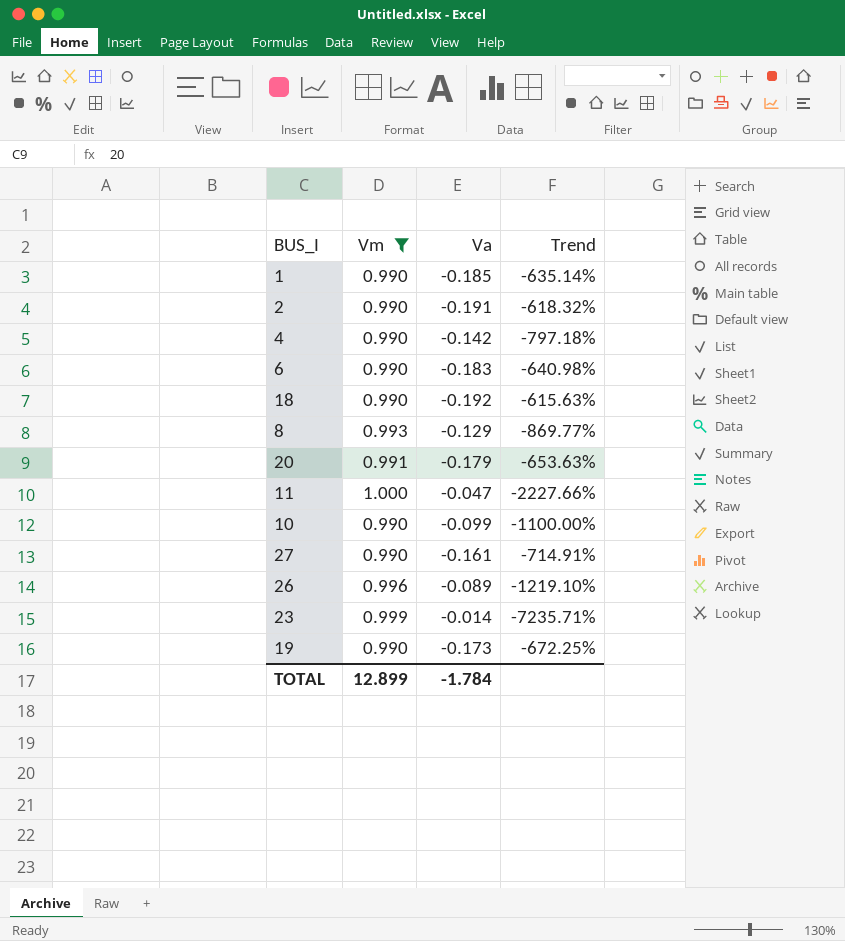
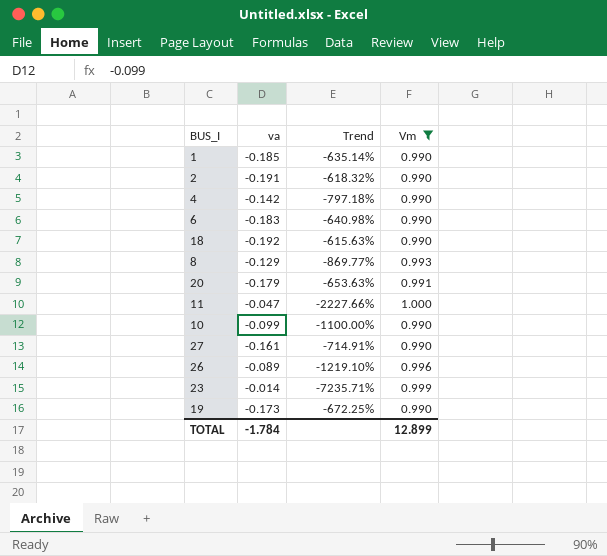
column name: Va -> va
column Vm | position: 2 -> 4

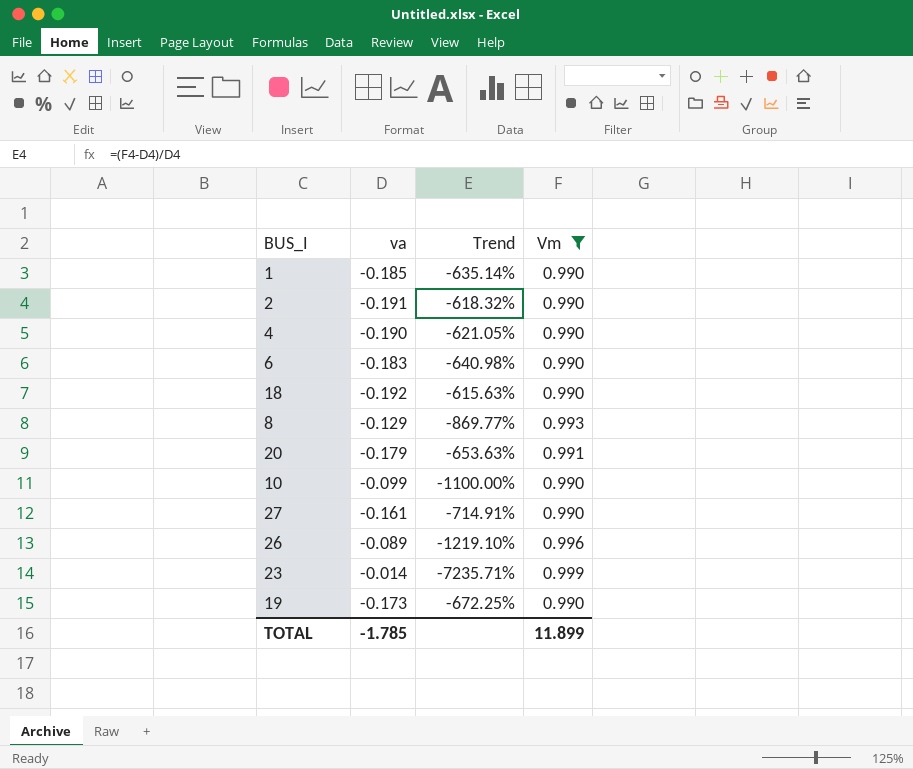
row 11: -0.047 | -2227.66% | 1.000 -> none
4 | va: -0.142 -> -0.190
4 | Trend: -797.18% -> -621.05%
TOTAL | va: -1.784 -> -1.785
TOTAL | Vm: 12.899 -> 11.899

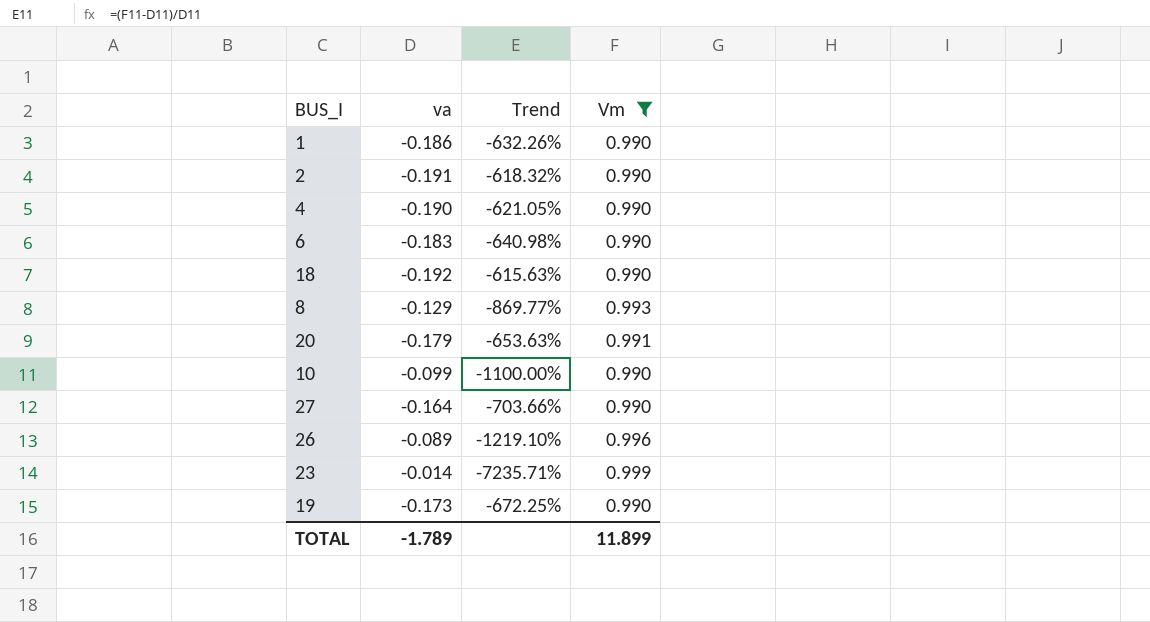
1 | va: -0.185 -> -0.186
1 | Trend: -635.14% -> -632.26%
27 | va: -0.161 -> -0.164
27 | Trend: -714.91% -> -703.66%
TOTAL | va: -1.785 -> -1.789

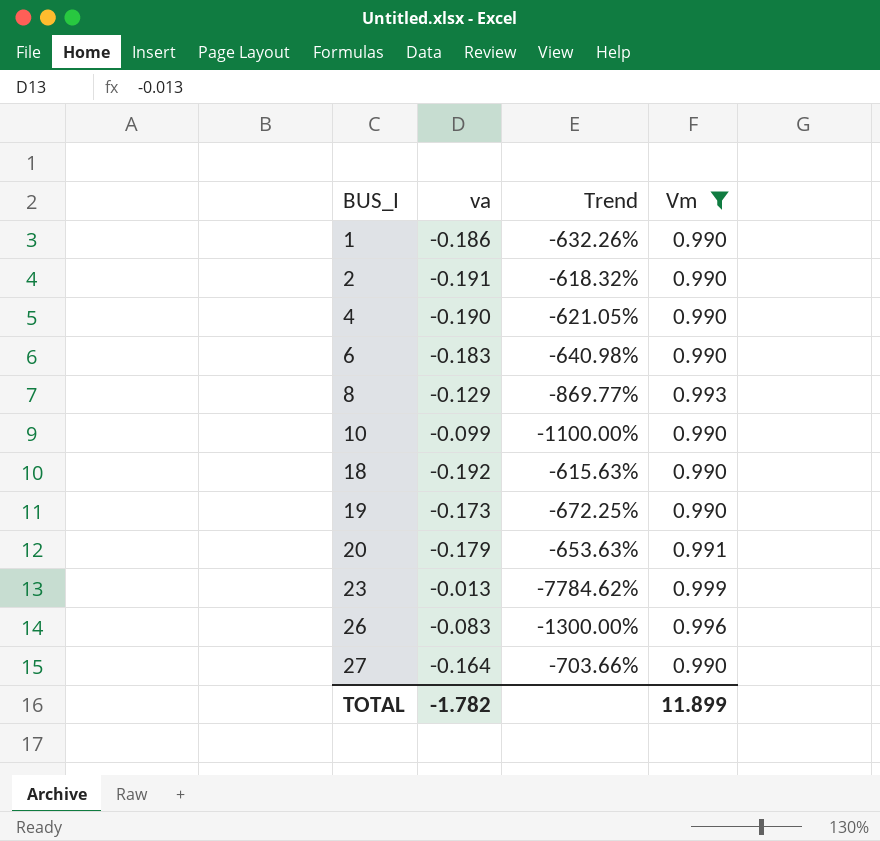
row order: none -> BUS_I ascending
23 | va: -0.014 -> -0.013
23 | Trend: -7235.71% -> -7784.62%
26 | va: -0.089 -> -0.083
26 | Trend: -1219.10% -> -1300.00%
TOTAL | va: -1.789 -> -1.782

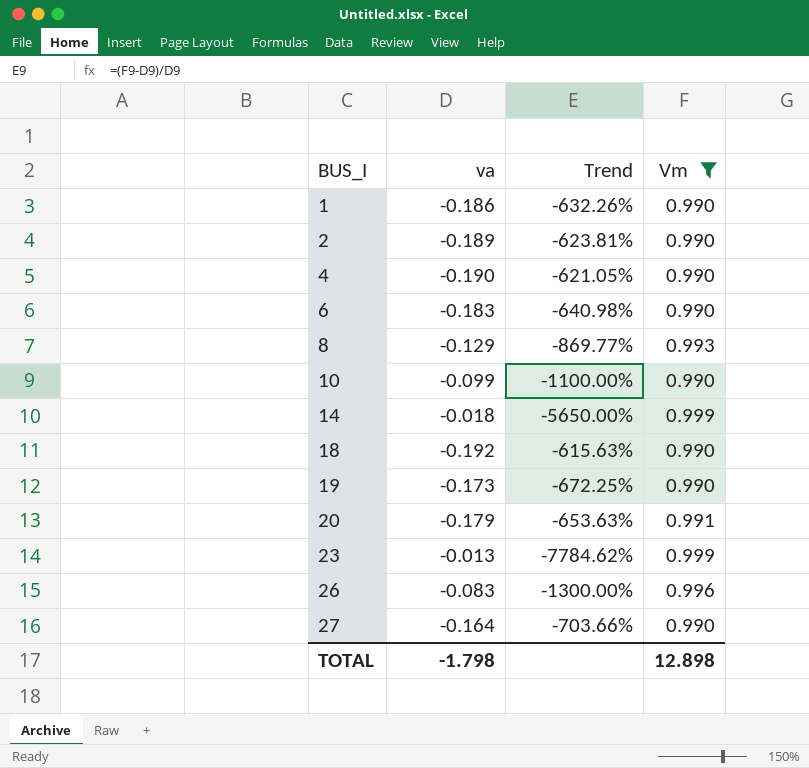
2 | va: -0.191 -> -0.189
2 | Trend: -618.32% -> -623.81%
row 14: none -> -0.018 | -5650.00% | 0.999
TOTAL | va: -1.782 -> -1.798
TOTAL | Vm: 11.899 -> 12.898

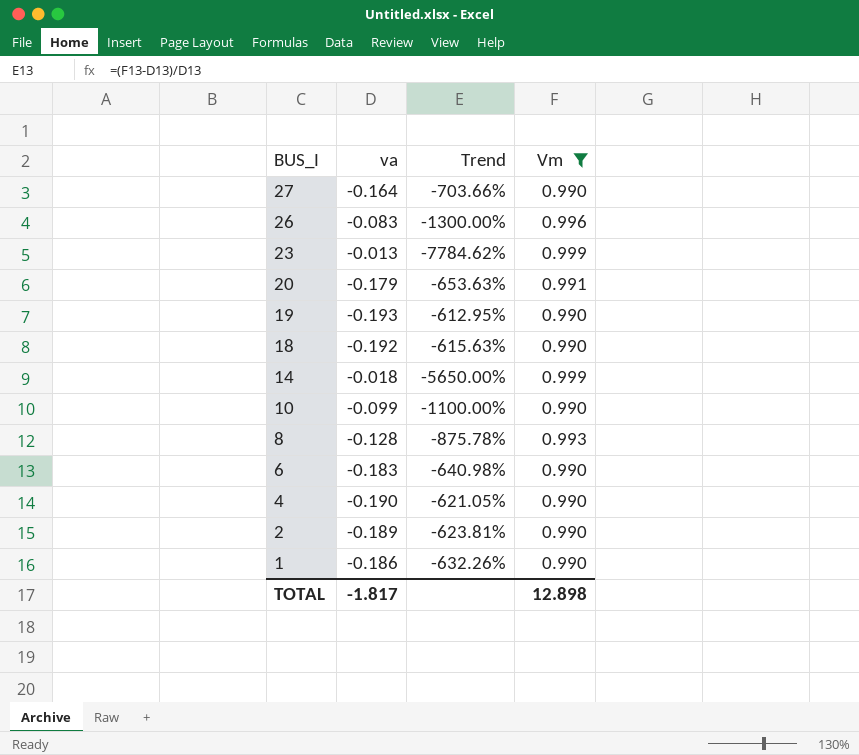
row order: BUS_I ascending -> BUS_I descending
19 | va: -0.173 -> -0.193
19 | Trend: -672.25% -> -612.95%
8 | va: -0.129 -> -0.128
8 | Trend: -869.77% -> -875.78%
TOTAL | va: -1.798 -> -1.817

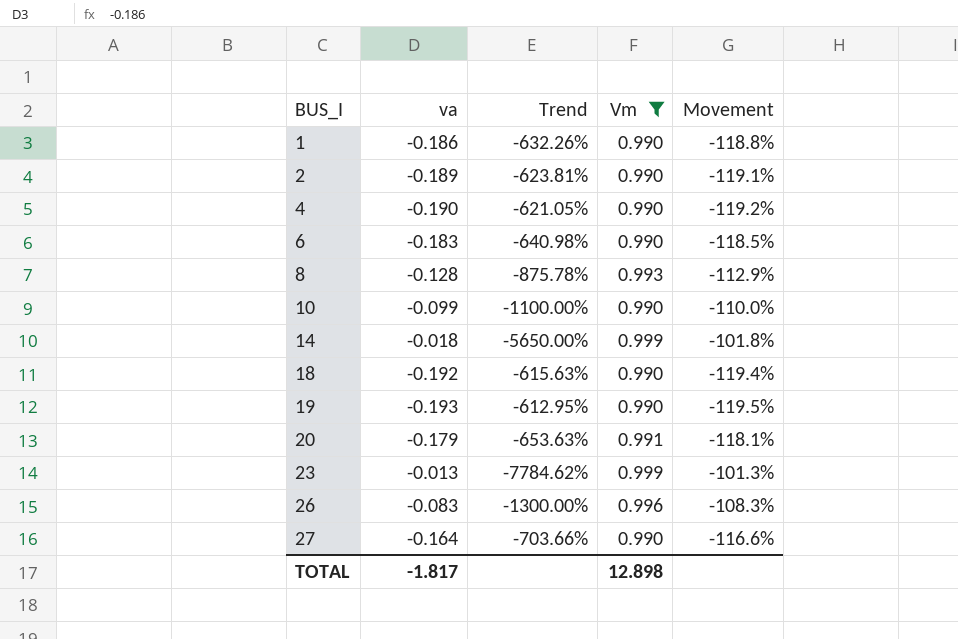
row order: BUS_I descending -> BUS_I ascending
column Movement | formula: none -> ([va] - [Vm]) / [Vm]

